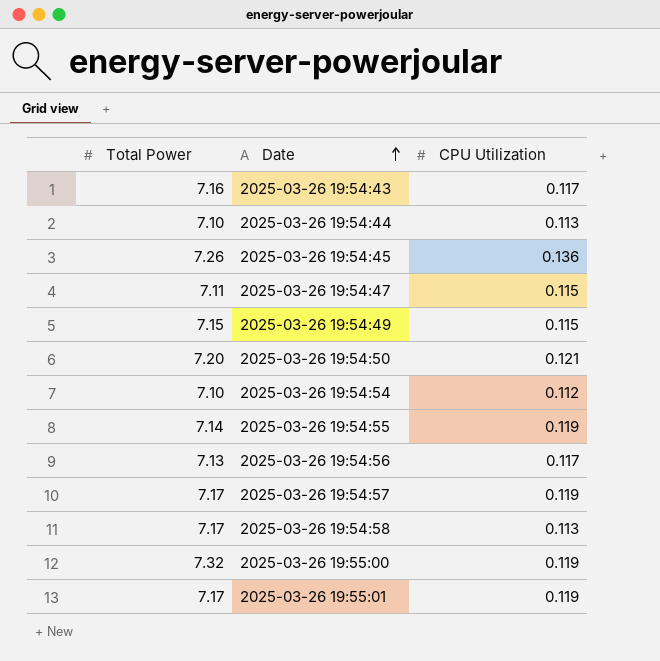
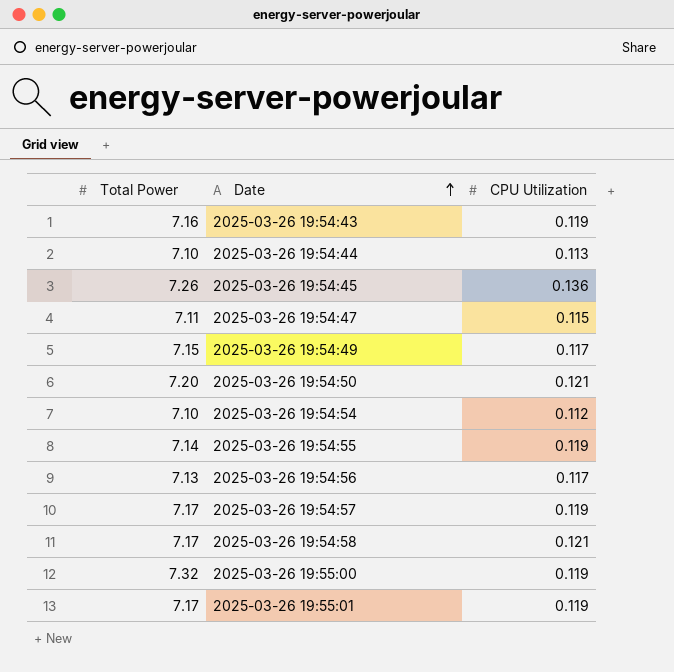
2025-03-26 19:54:43 | CPU Utilization: 0.117 -> 0.119
2025-03-26 19:54:49 | CPU Utilization: 0.115 -> 0.117
2025-03-26 19:54:58 | CPU Utilization: 0.113 -> 0.121

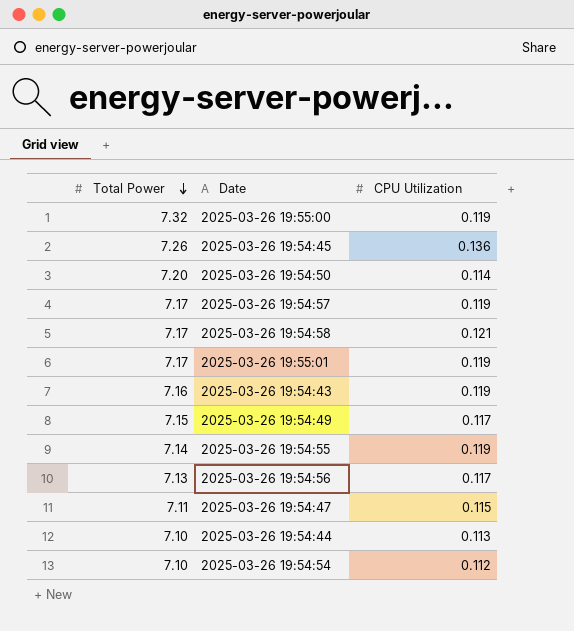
row order: Date ascending -> Total Power descending
2025-03-26 19:54:50 | CPU Utilization: 0.121 -> 0.114

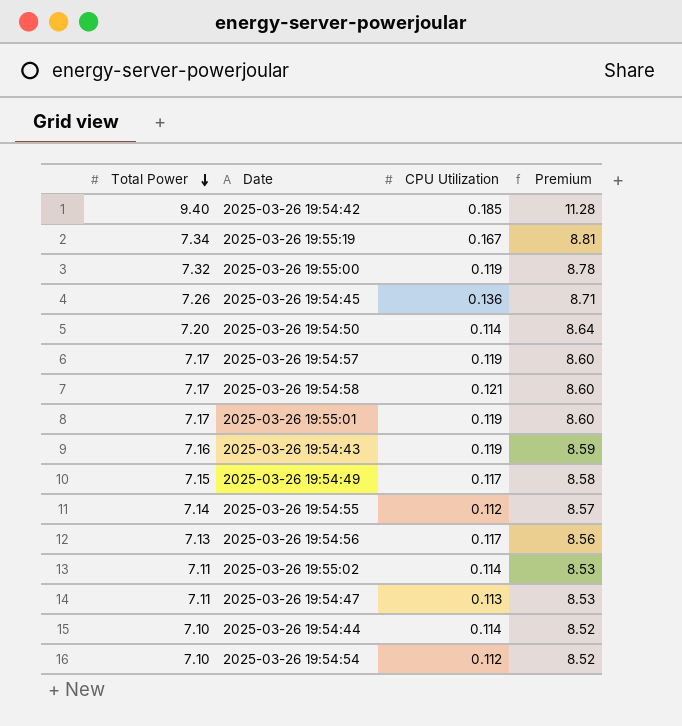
column Premium | formula: none -> [Total Power] * 1.2
row 2025-03-26 19:54:42: none -> 9.40 | 0.185 | 11.28
row 2025-03-26 19:55:19: none -> 7.34 | 0.167 | 8.81
2025-03-26 19:54:55 | CPU Utilization: 0.119 -> 0.112
row 2025-03-26 19:55:02: none -> 7.11 | 0.114 | 8.53
2025-03-26 19:54:47 | CPU Utilization: 0.115 -> 0.113
2025-03-26 19:54:44 | CPU Utilization: 0.113 -> 0.114

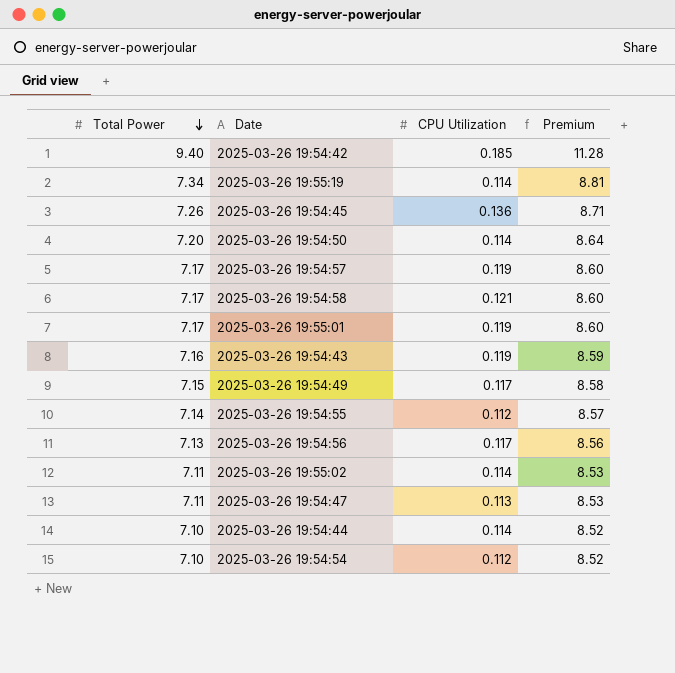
row 2025-03-26 19:55:00: 7.32 | 0.119 | 8.78 -> none
2025-03-26 19:55:19 | CPU Utilization: 0.167 -> 0.114

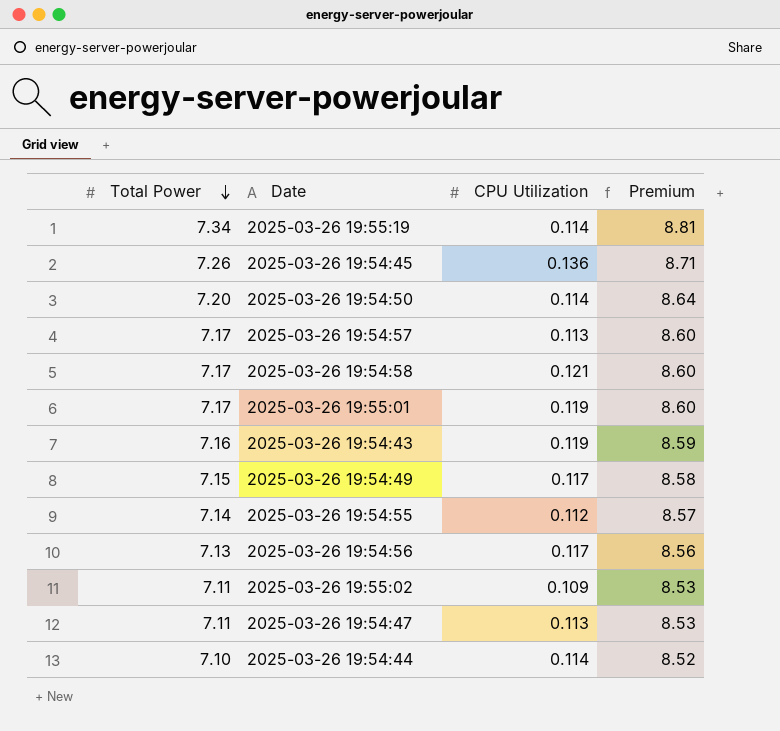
row 2025-03-26 19:54:42: 9.40 | 0.185 | 11.28 -> none
row 2025-03-26 19:54:54: 7.10 | 0.112 | 8.52 -> none
2025-03-26 19:54:57 | CPU Utilization: 0.119 -> 0.113
2025-03-26 19:55:02 | CPU Utilization: 0.114 -> 0.109

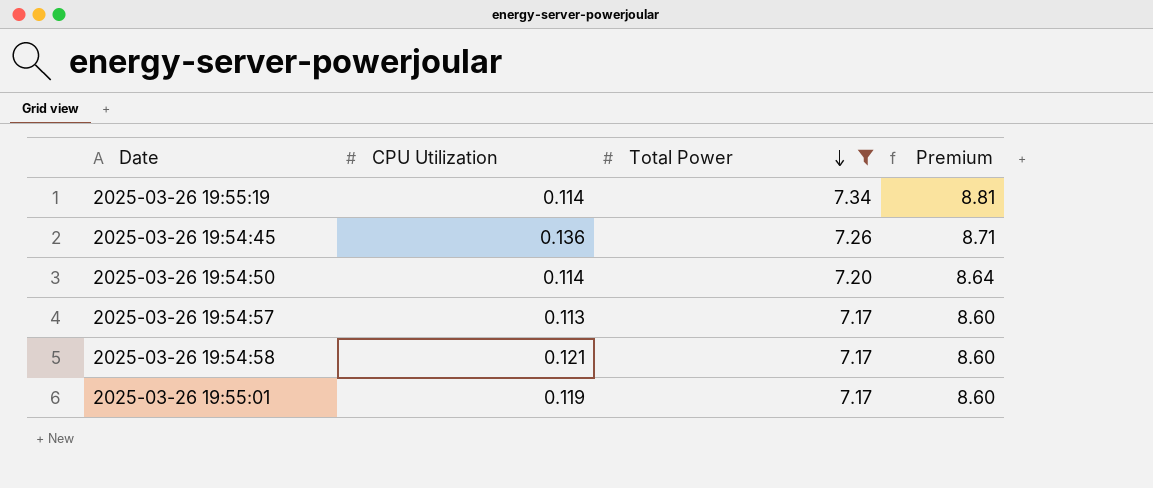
filter: none -> Total Power >= 7.17
column Total Power | position: 1 -> 3

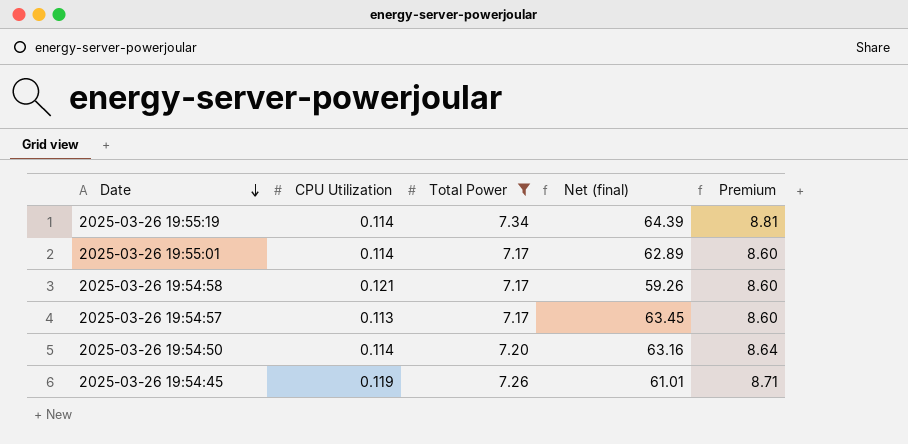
row order: Total Power descending -> Date descending
column Net (final) | formula: none -> [Total Power] / [CPU Utilization]
2025-03-26 19:55:01 | CPU Utilization: 0.119 -> 0.114
2025-03-26 19:54:45 | CPU Utilization: 0.136 -> 0.119

